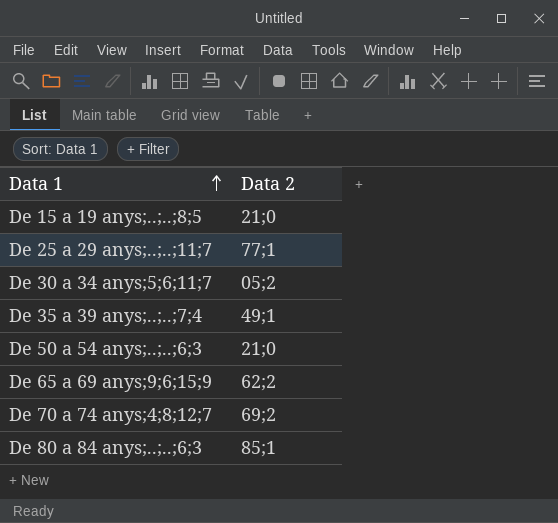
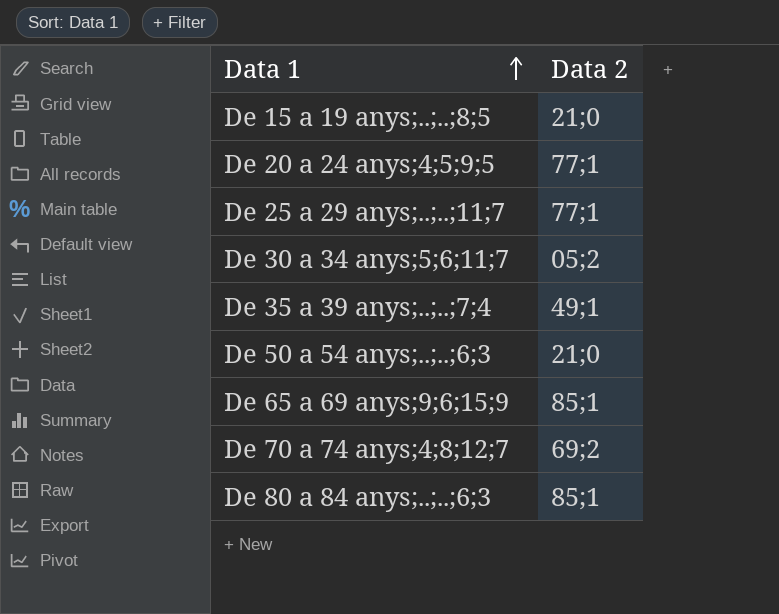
row De 20 a 24 anys;4;5;9;5: none -> 77;1
De 65 a 69 anys;9;6;15;9 | Data 2: 62;2 -> 85;1

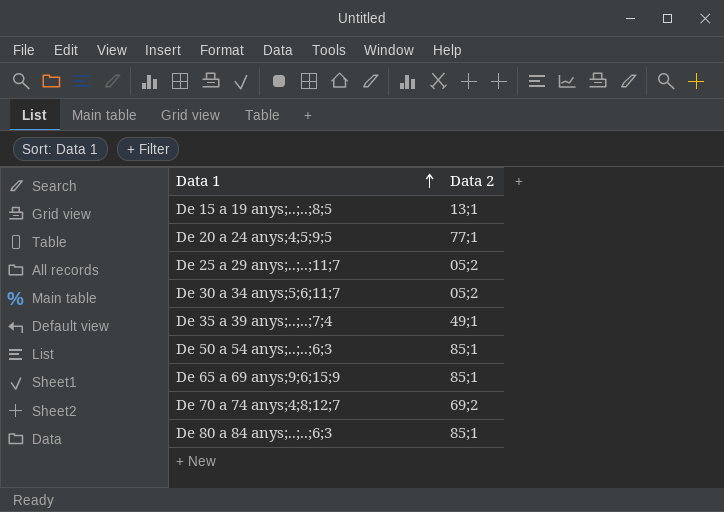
De 15 a 19 anys;..;..;8;5 | Data 2: 21;0 -> 13;1
De 25 a 29 anys;..;..;11;7 | Data 2: 77;1 -> 05;2
De 50 a 54 anys;..;..;6;3 | Data 2: 21;0 -> 85;1

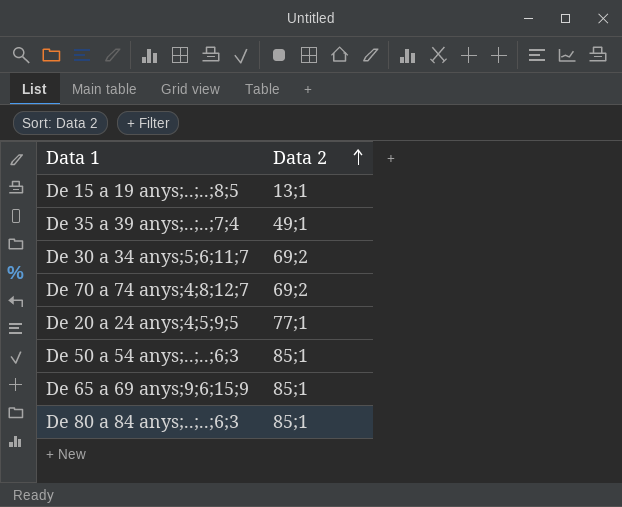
row order: Data 1 ascending -> Data 2 ascending
row De 25 a 29 anys;..;..;11;7: 05;2 -> none
De 30 a 34 anys;5;6;11;7 | Data 2: 05;2 -> 69;2

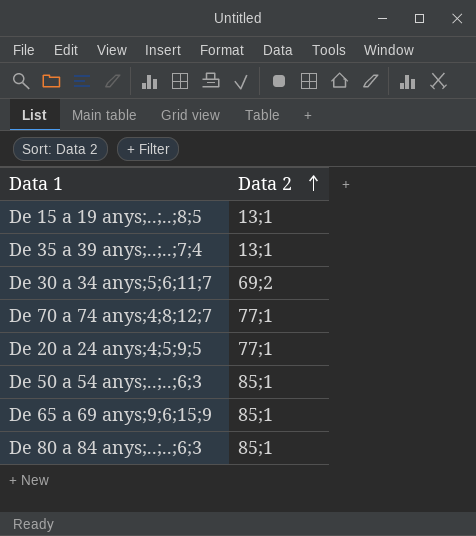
De 35 a 39 anys;..;..;7;4 | Data 2: 49;1 -> 13;1
De 70 a 74 anys;4;8;12;7 | Data 2: 69;2 -> 77;1

